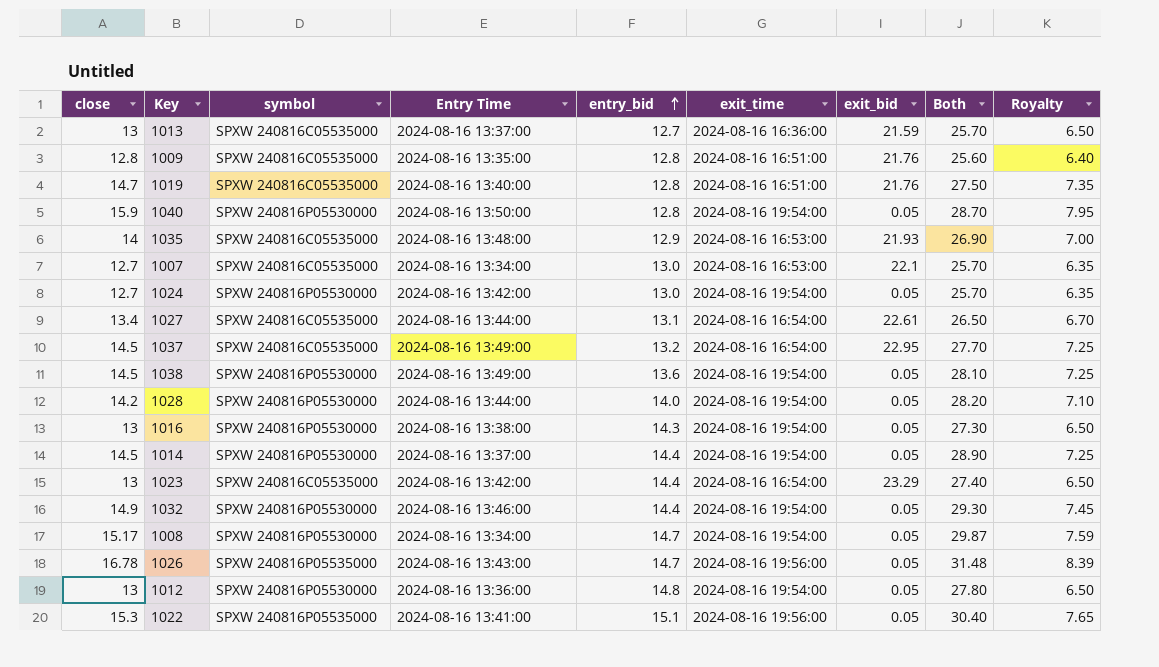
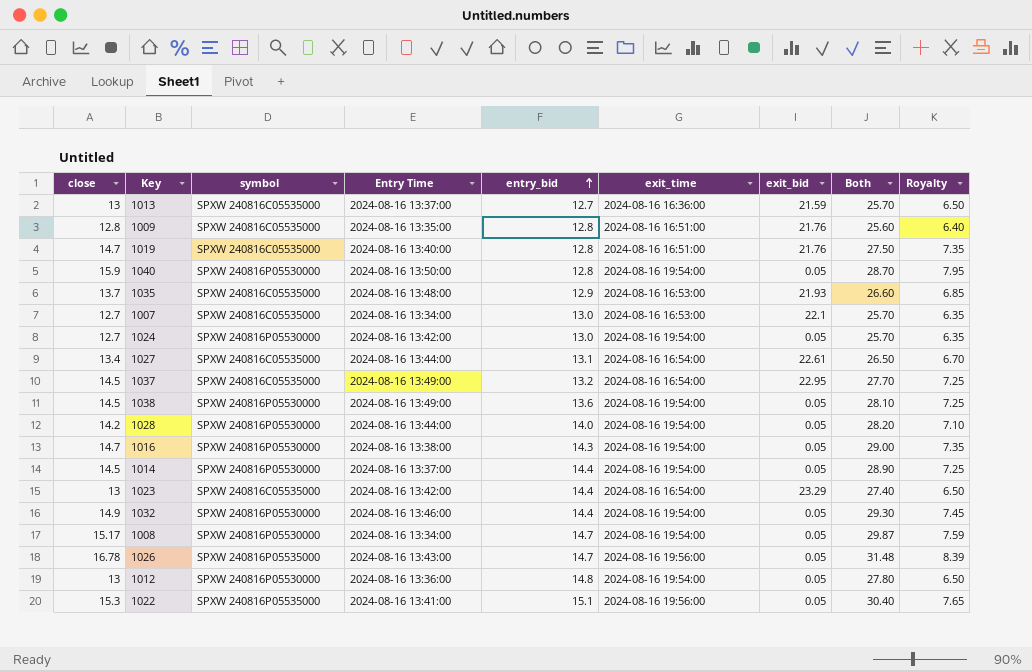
1035 | close: 14 -> 13.7
1035 | Both: 26.90 -> 26.60
1035 | Royalty: 7.00 -> 6.85
1016 | close: 13 -> 14.7
1016 | Both: 27.30 -> 29.00
1016 | Royalty: 6.50 -> 7.35

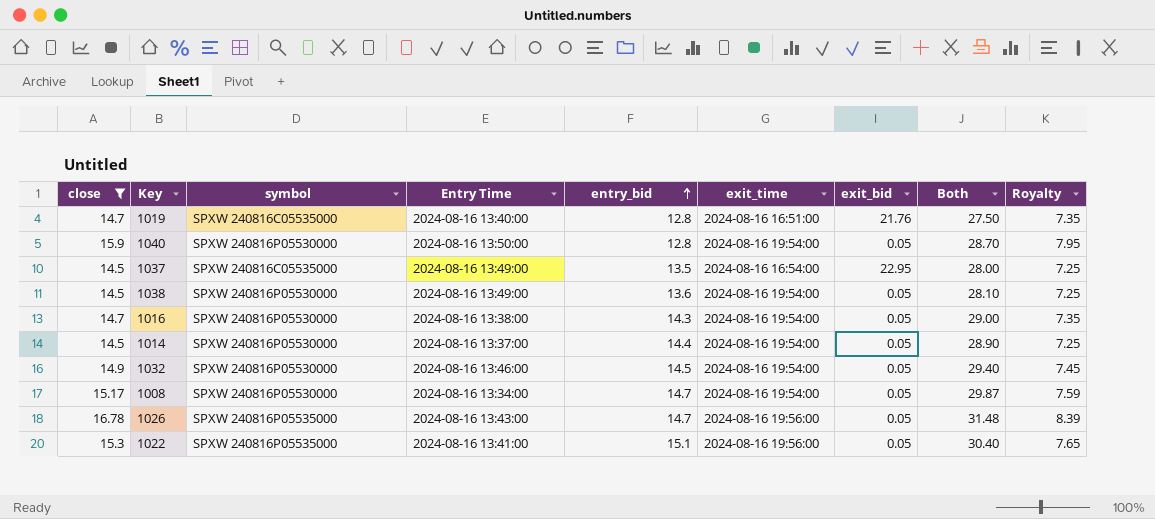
filter: none -> close >= 14.5
1037 | entry_bid: 13.2 -> 13.5
1037 | Both: 27.70 -> 28.00
1032 | entry_bid: 14.4 -> 14.5
1032 | Both: 29.30 -> 29.40

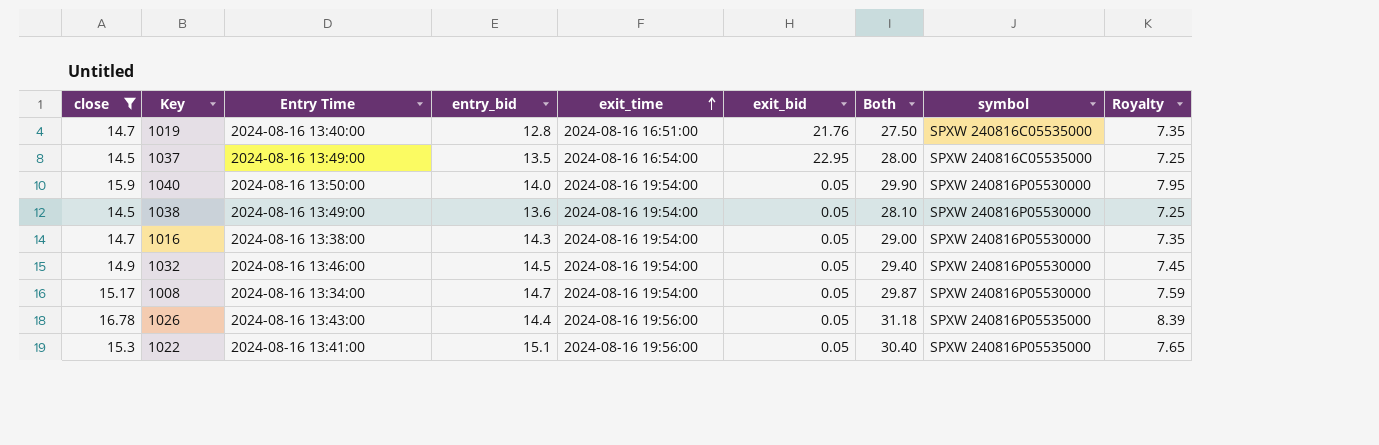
row order: entry_bid ascending -> exit_time ascending
column symbol | position: 3 -> 8
row 1014: 14.5 | SPXW 240816P05530000 | 2024-08-16 13:37:00 | 14.4 | 2024-08-16 19:54:00 | 0.05 | 28.90 | 7.25 -> none
1040 | entry_bid: 12.8 -> 14.0
1040 | Both: 28.70 -> 29.90
1026 | entry_bid: 14.7 -> 14.4
1026 | Both: 31.48 -> 31.18

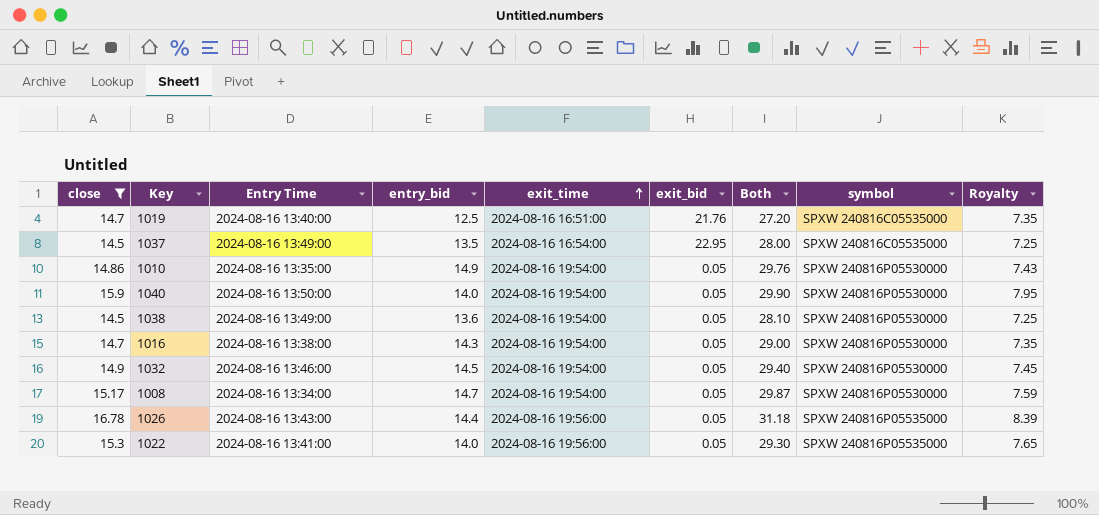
1019 | entry_bid: 12.8 -> 12.5
1019 | Both: 27.50 -> 27.20
row 1010: none -> 14.86 | 2024-08-16 13:35:00 | 14.9 | 2024-08-16 19:54:00 | 0.05 | 29.76 | SPXW 240816P05530000 | 7.43
1022 | entry_bid: 15.1 -> 14.0
1022 | Both: 30.40 -> 29.30

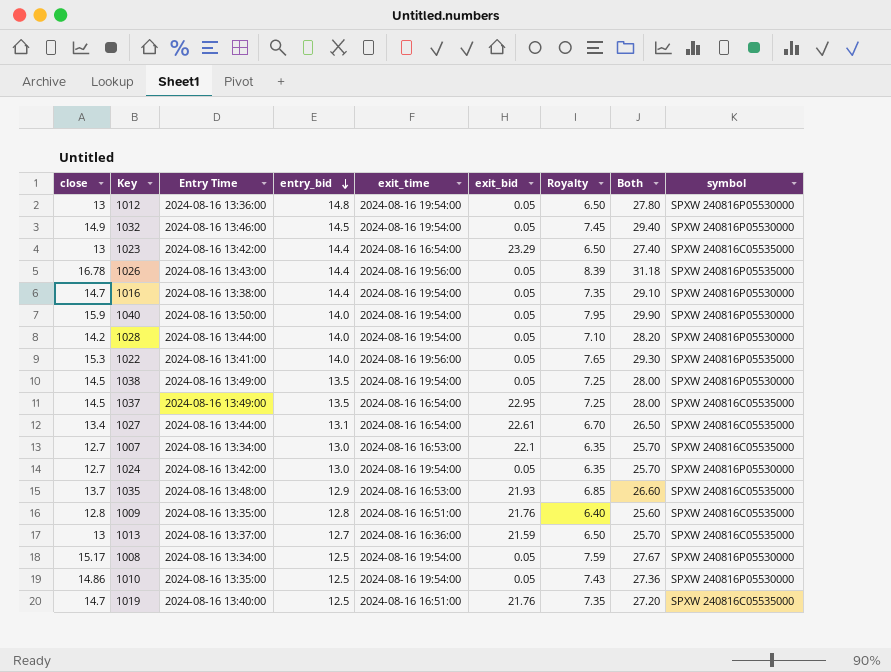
filter: close >= 14.5 -> none
row order: exit_time ascending -> entry_bid descending
column Royalty | position: 9 -> 7
1016 | entry_bid: 14.3 -> 14.4
1016 | Both: 29.00 -> 29.10
1038 | entry_bid: 13.6 -> 13.5
1038 | Both: 28.10 -> 28.00
1008 | entry_bid: 14.7 -> 12.5
1008 | Both: 29.87 -> 27.67
1010 | entry_bid: 14.9 -> 12.5
1010 | Both: 29.76 -> 27.36

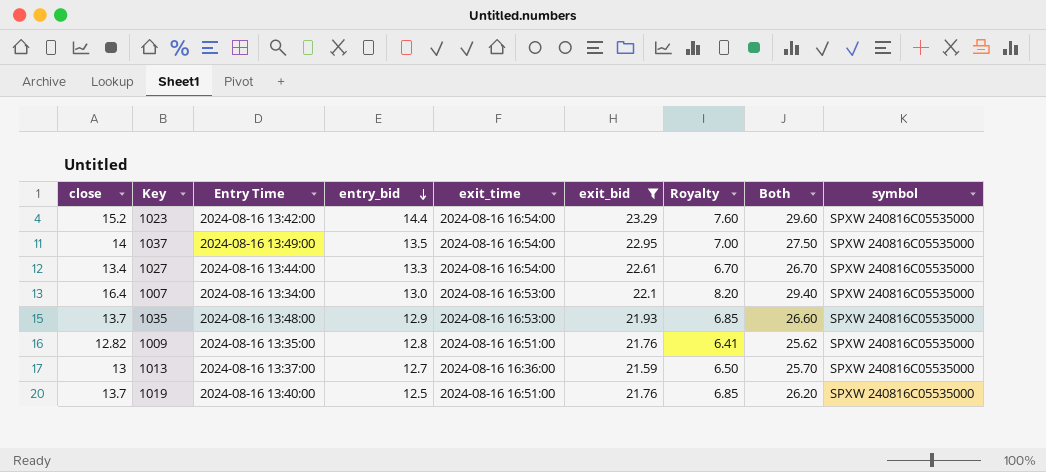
filter: none -> exit_bid != 0.05
1023 | close: 13 -> 15.2
1023 | Royalty: 6.50 -> 7.60
1023 | Both: 27.40 -> 29.60
1037 | close: 14.5 -> 14
1037 | Royalty: 7.25 -> 7.00
1037 | Both: 28.00 -> 27.50
1027 | entry_bid: 13.1 -> 13.3
1027 | Both: 26.50 -> 26.70
1007 | close: 12.7 -> 16.4
1007 | Royalty: 6.35 -> 8.20
1007 | Both: 25.70 -> 29.40
1009 | close: 12.8 -> 12.82
1009 | Royalty: 6.40 -> 6.41
1009 | Both: 25.60 -> 25.62
1019 | close: 14.7 -> 13.7
1019 | Royalty: 7.35 -> 6.85
1019 | Both: 27.20 -> 26.20

